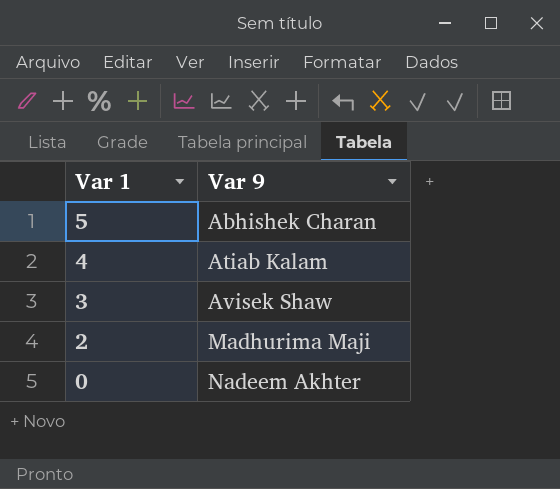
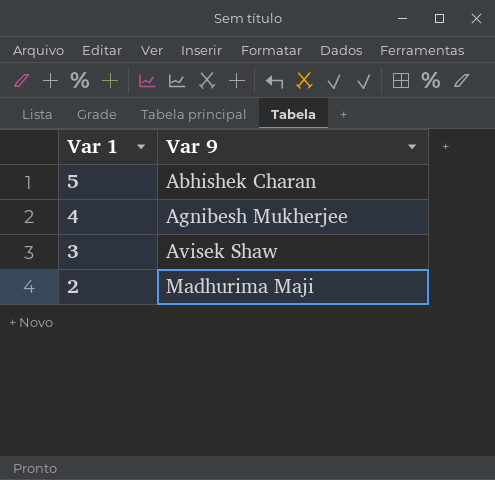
row 0: Nadeem Akhter -> none
4 | Var 9: Atiab Kalam -> Agnibesh Mukherjee

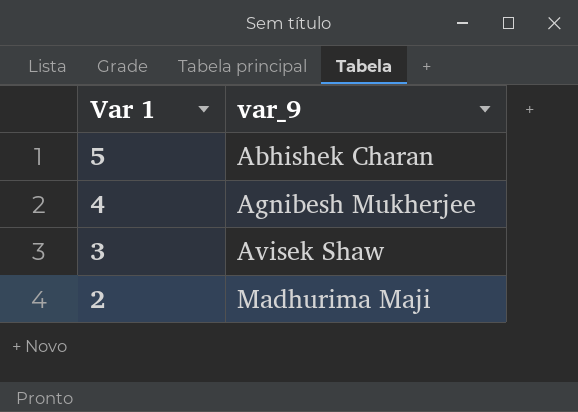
column name: Var 9 -> var_9

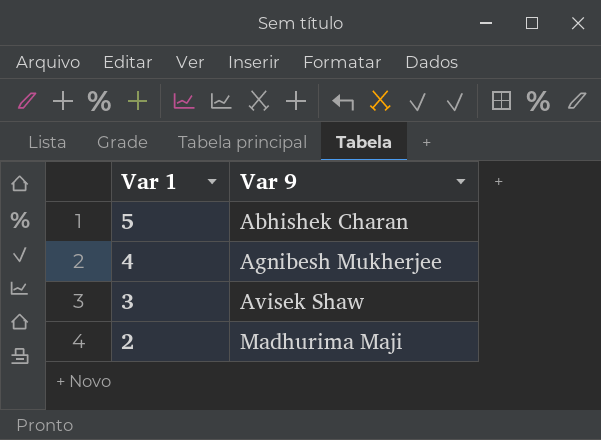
column name: var_9 -> Var 9

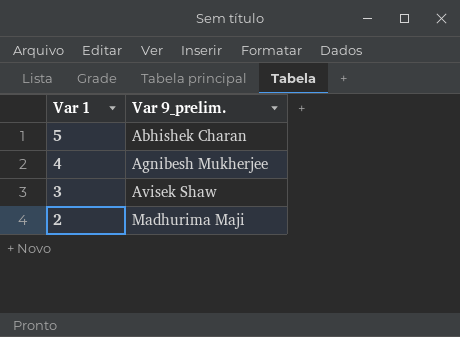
column name: Var 9 -> Var 9_prelim.

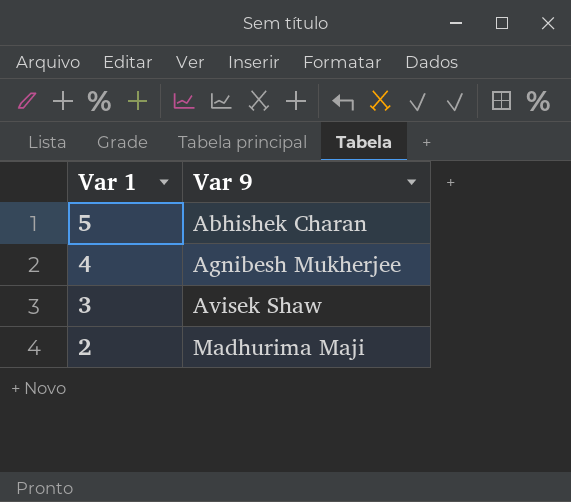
column name: Var 9_prelim. -> Var 9

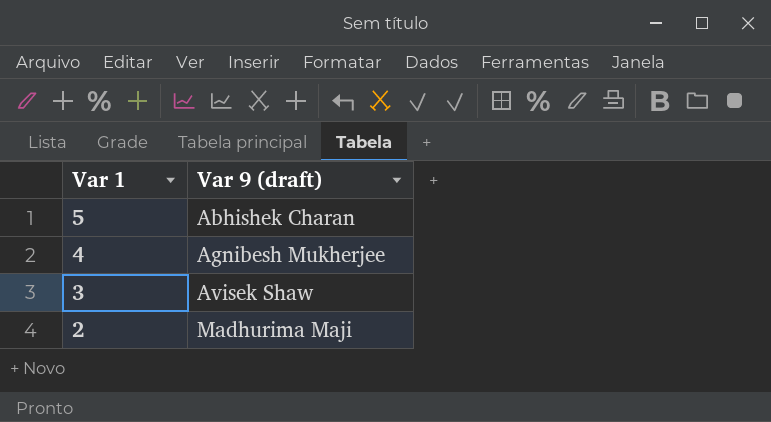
column name: Var 9 -> Var 9 (draft)

